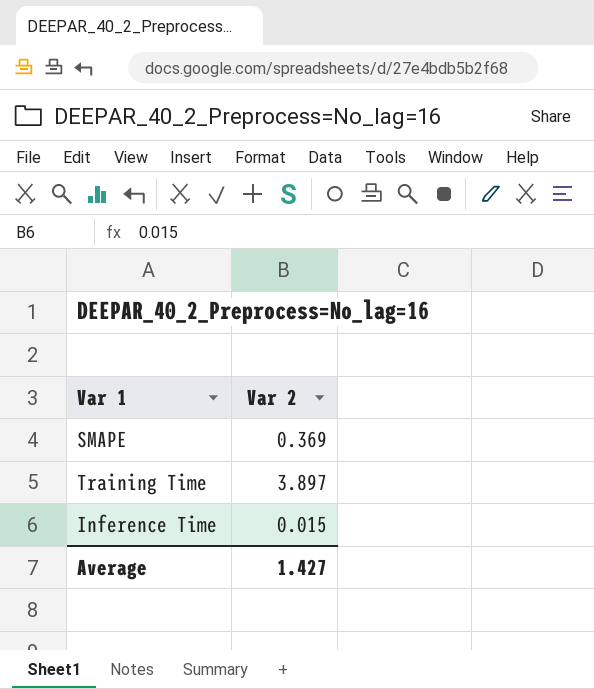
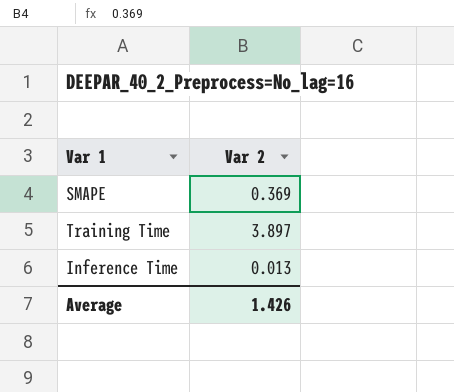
Inference Time | Var 2: 0.015 -> 0.013
Average | Var 2: 1.427 -> 1.426

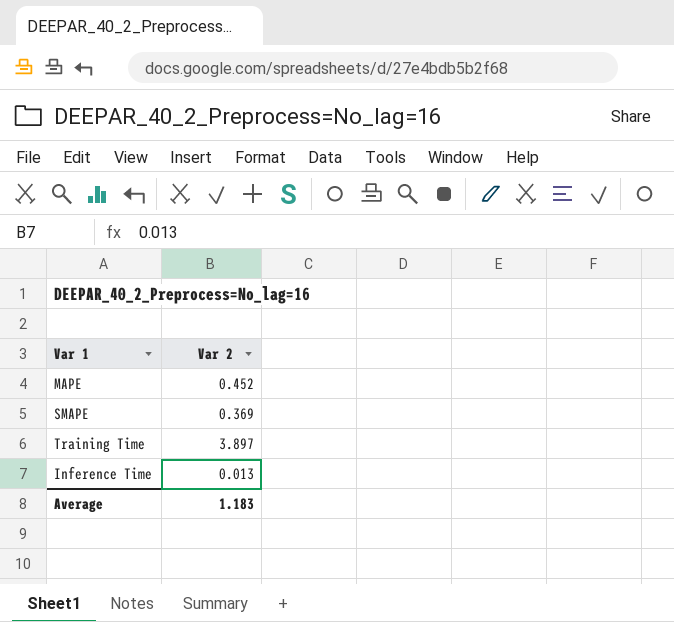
row MAPE: none -> 0.452
Average | Var 2: 1.426 -> 1.183

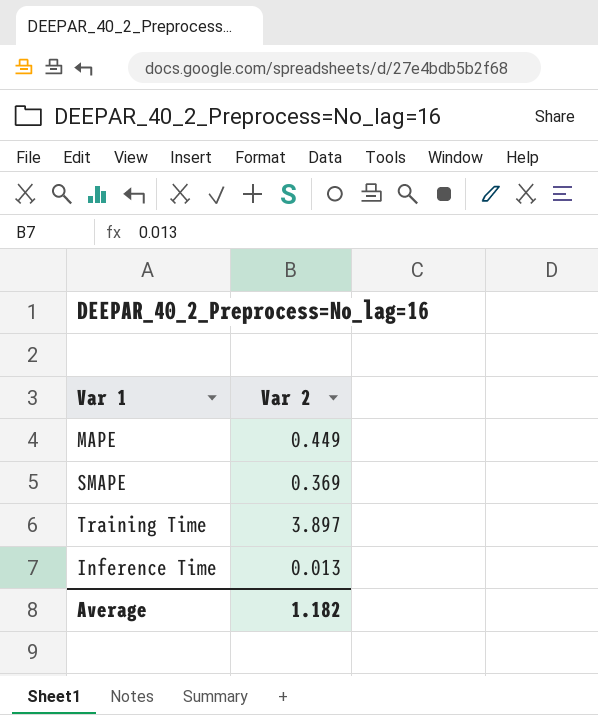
MAPE | Var 2: 0.452 -> 0.449
Average | Var 2: 1.183 -> 1.182

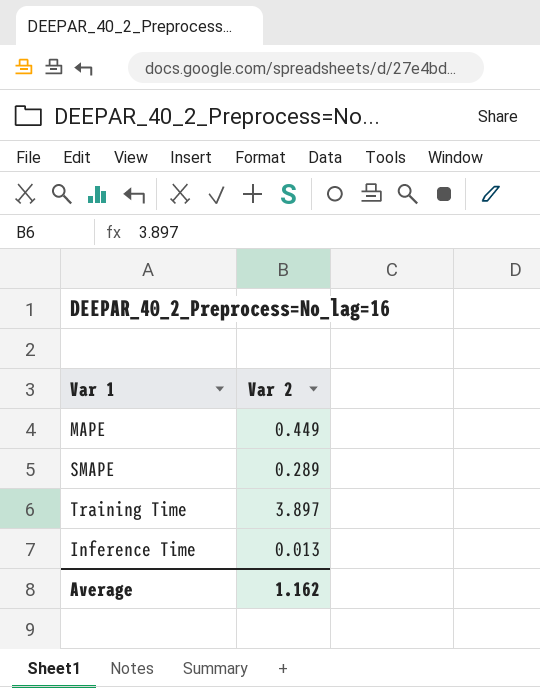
SMAPE | Var 2: 0.369 -> 0.289
Average | Var 2: 1.182 -> 1.162

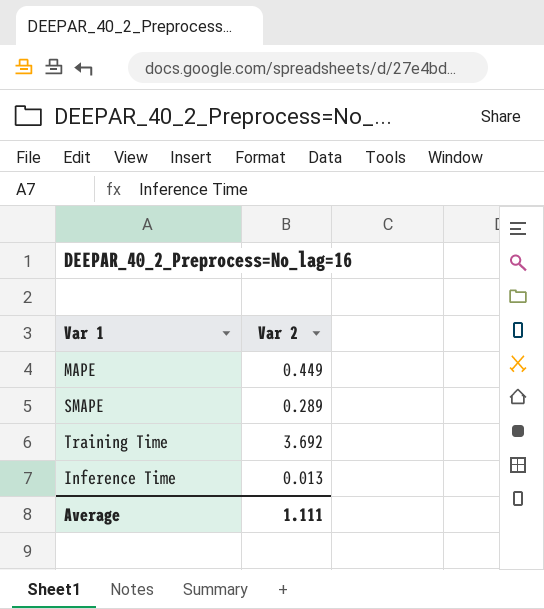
Training Time | Var 2: 3.897 -> 3.692
Average | Var 2: 1.162 -> 1.111

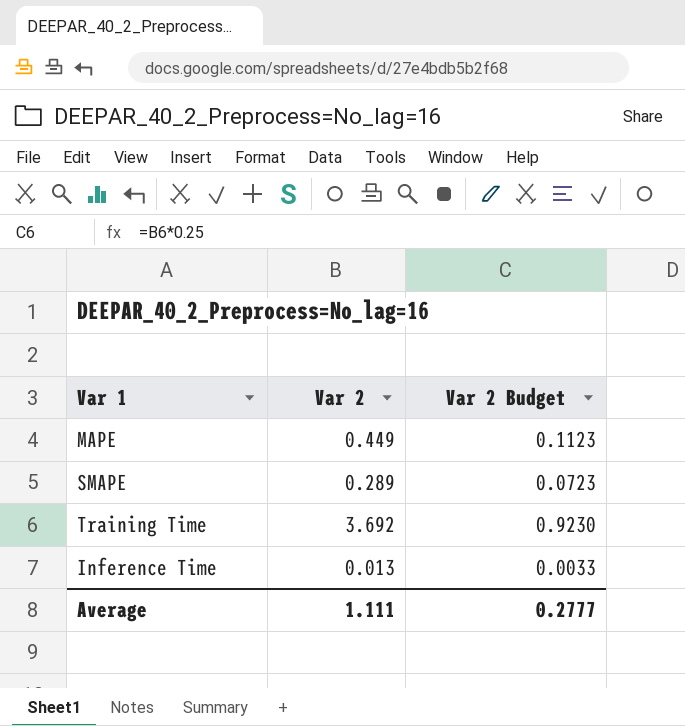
column Var 2 Budget | formula: none -> [Var 2] * 0.25

